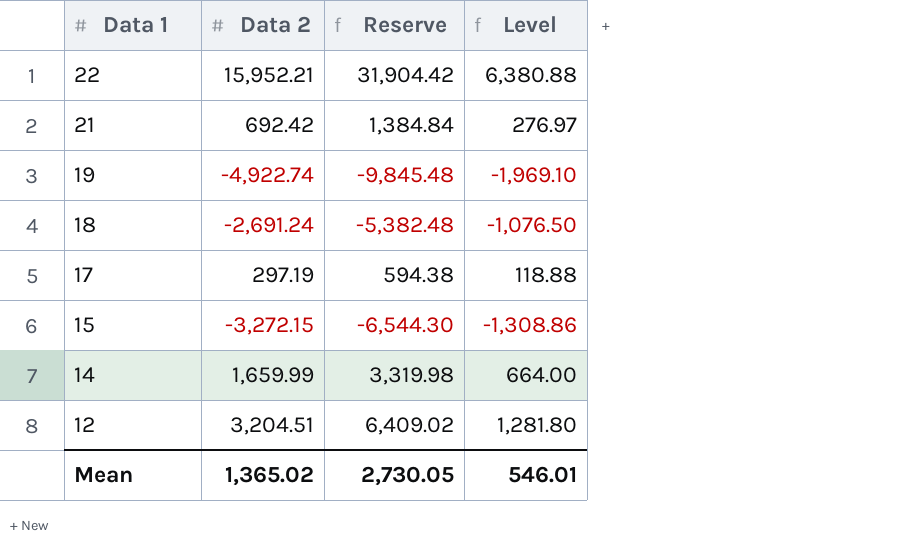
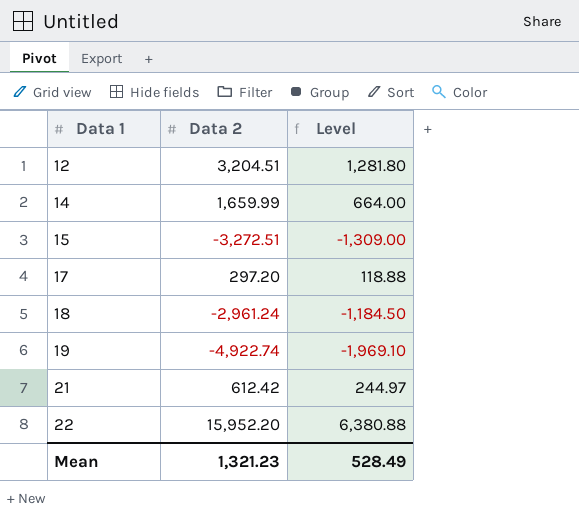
row order: Data 1 descending -> Data 1 ascending
column Reserve | formula: [Data 2] * 2 -> none
15 | Data 2: -3,272.15 -> -3,272.51
15 | Level: -1,308.86 -> -1,309.00
17 | Data 2: 297.19 -> 297.20
18 | Data 2: -2,691.24 -> -2,961.24
18 | Level: -1,076.50 -> -1,184.50
21 | Data 2: 692.42 -> 612.42
21 | Level: 276.97 -> 244.97
22 | Data 2: 15,952.21 -> 15,952.20
Mean | Data 2: 1,365.02 -> 1,321.23
Mean | Level: 546.01 -> 528.49

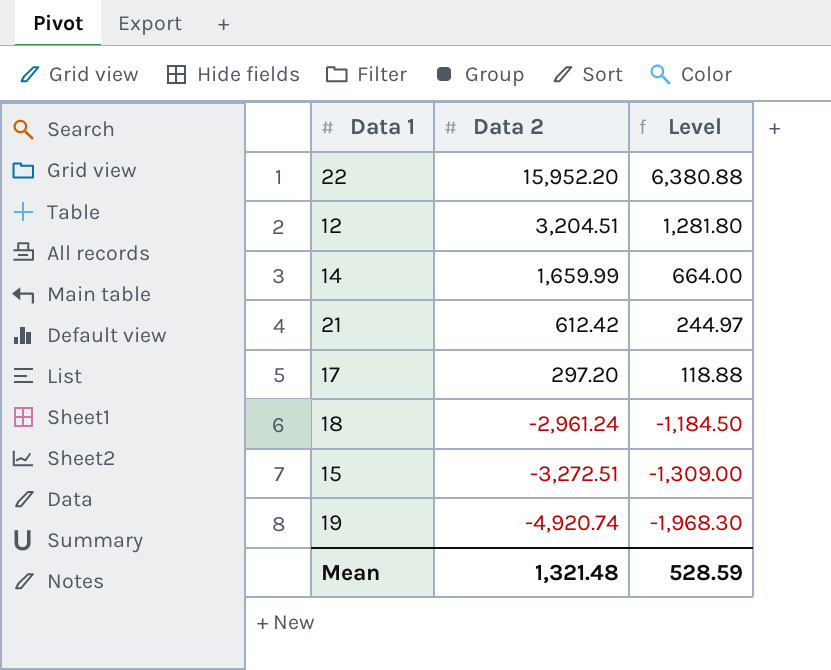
row order: Data 1 ascending -> Data 2 descending
19 | Data 2: -4,922.74 -> -4,920.74
19 | Level: -1,969.10 -> -1,968.30
Mean | Data 2: 1,321.23 -> 1,321.48
Mean | Level: 528.49 -> 528.59

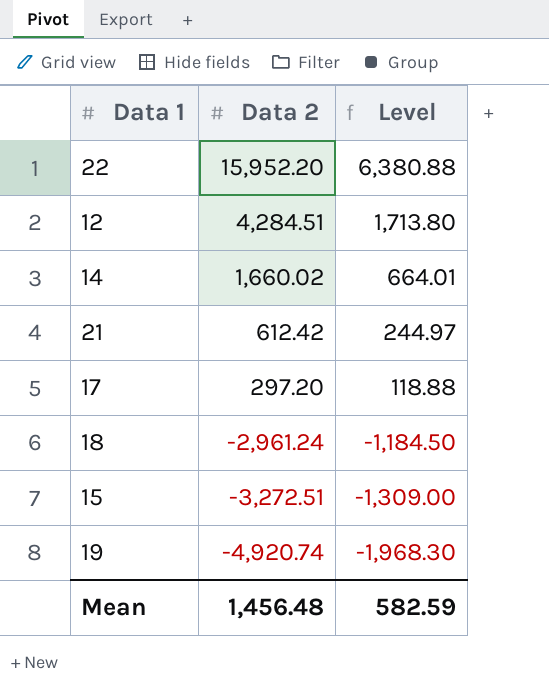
12 | Data 2: 3,204.51 -> 4,284.51
12 | Level: 1,281.80 -> 1,713.80
14 | Data 2: 1,659.99 -> 1,660.02
14 | Level: 664.00 -> 664.01
Mean | Data 2: 1,321.48 -> 1,456.48
Mean | Level: 528.59 -> 582.59

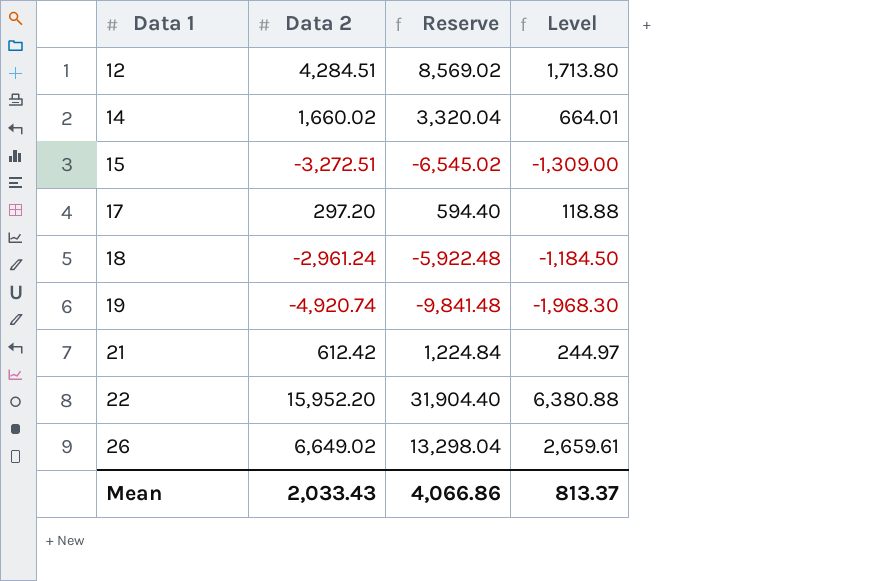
row order: Data 2 descending -> Data 1 ascending
column Reserve | formula: none -> [Data 2] * 2
row 26: none -> 6,649.02 | 13,298.04 | 2,659.61
Mean | Data 2: 1,456.48 -> 2,033.43
Mean | Level: 582.59 -> 813.37

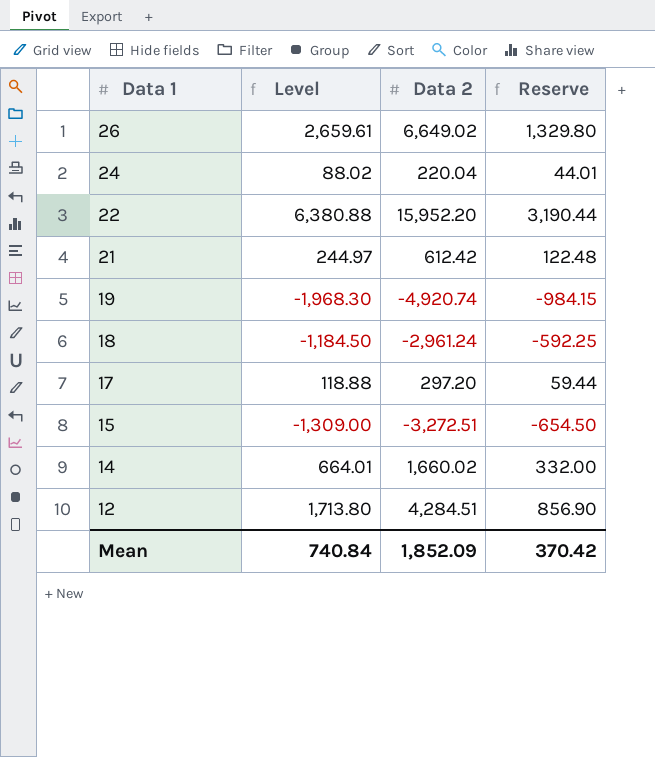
row order: Data 1 ascending -> Data 1 descending
column Level | position: 4 -> 2
column Reserve | formula: [Data 2] * 2 -> [Data 2] * 0.2
row 24: none -> 88.02 | 220.04 | 44.01
Mean | Level: 813.37 -> 740.84
Mean | Data 2: 2,033.43 -> 1,852.09
Mean | Reserve: 4,066.86 -> 370.42

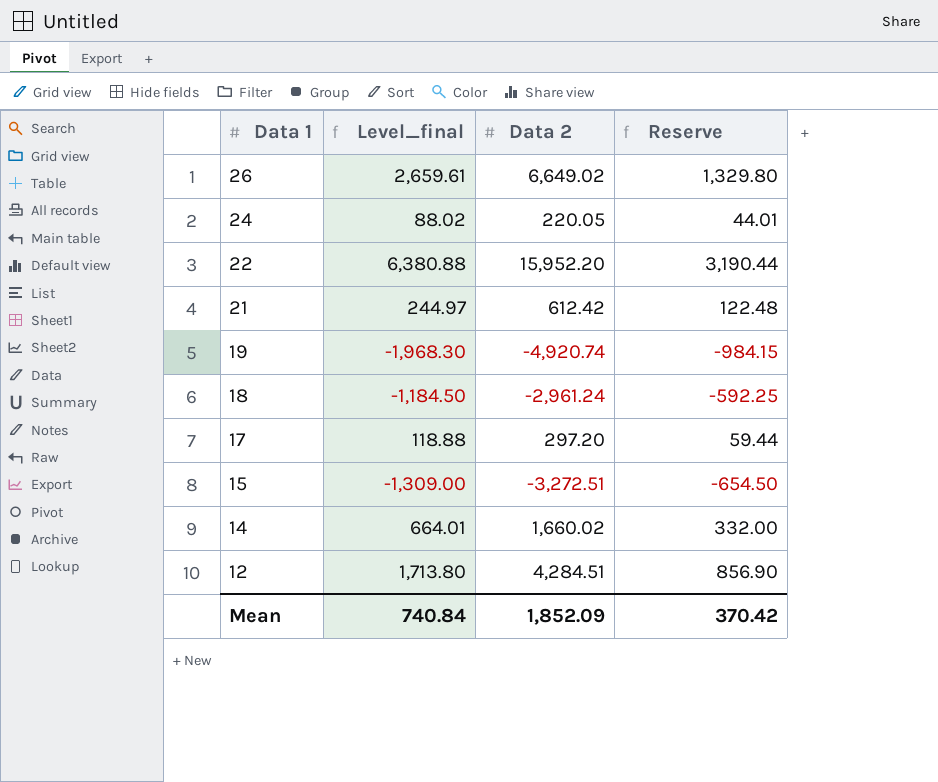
column name: Level -> Level_final
24 | Data 2: 220.04 -> 220.05

